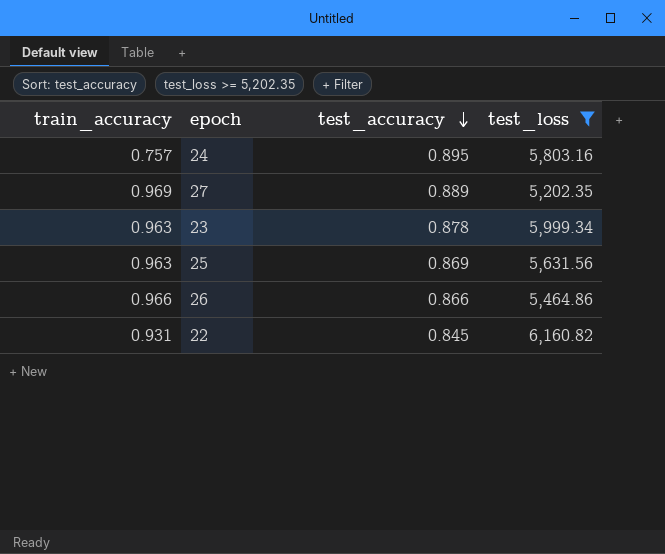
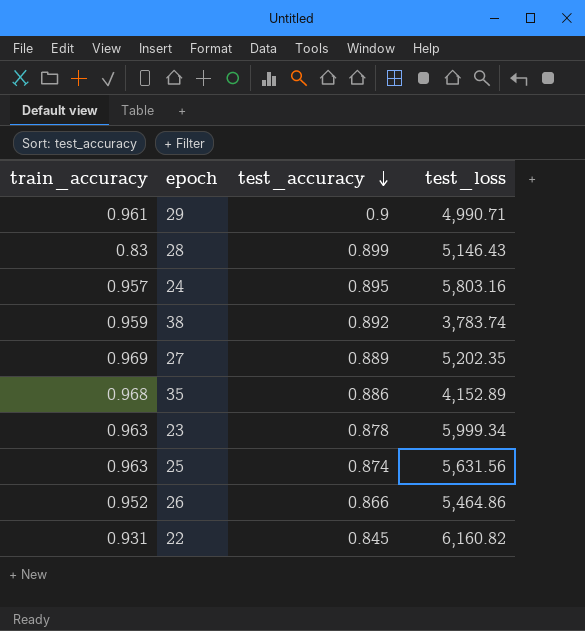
filter: test_loss >= 5,202.35 -> none
24 | train_accuracy: 0.757 -> 0.957
25 | test_accuracy: 0.869 -> 0.874
26 | train_accuracy: 0.966 -> 0.952

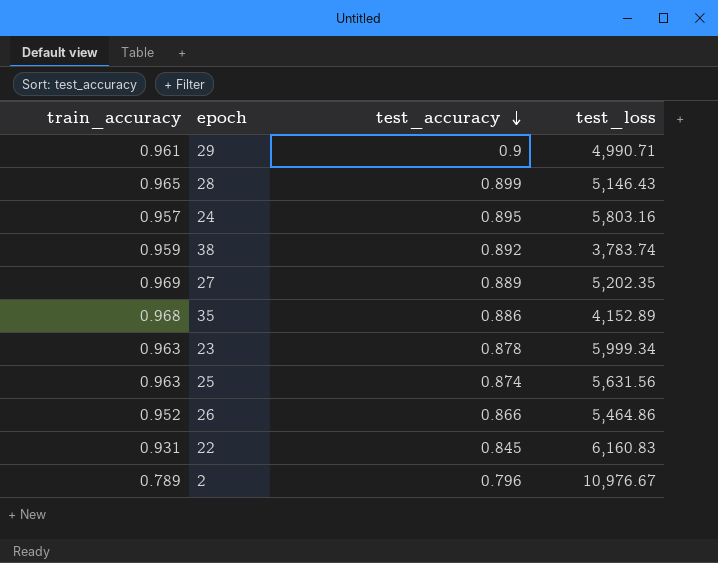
28 | train_accuracy: 0.83 -> 0.965
22 | test_loss: 6,160.82 -> 6,160.83
row 2: none -> 0.789 | 0.796 | 10,976.67

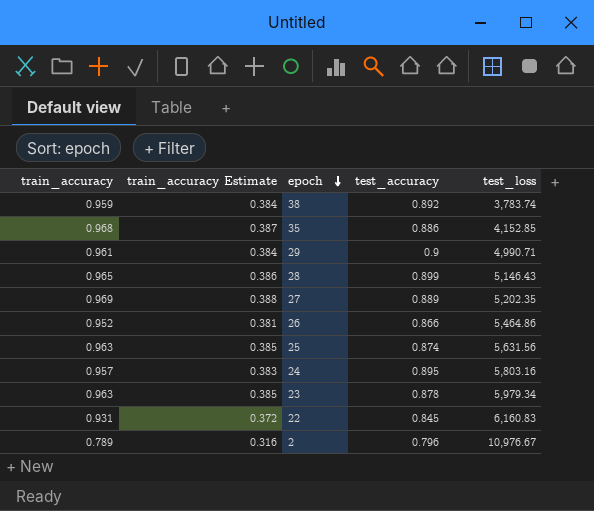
row order: test_accuracy descending -> epoch descending
column train_accuracy Estimate | formula: none -> [train_accuracy] * 0.4
35 | test_loss: 4,152.89 -> 4,152.85
23 | test_loss: 5,999.34 -> 5,979.34

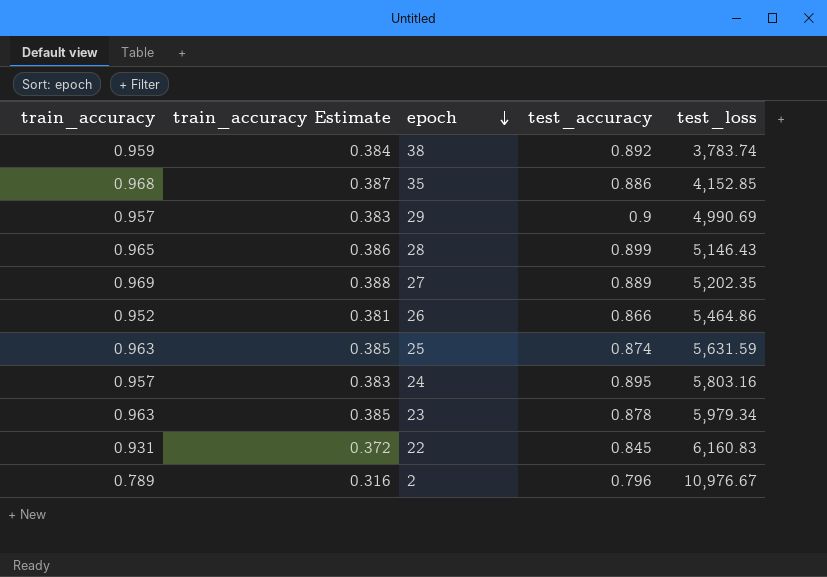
29 | train_accuracy: 0.961 -> 0.957
29 | train_accuracy Estimate: 0.384 -> 0.383
29 | test_loss: 4,990.71 -> 4,990.69
25 | test_loss: 5,631.56 -> 5,631.59

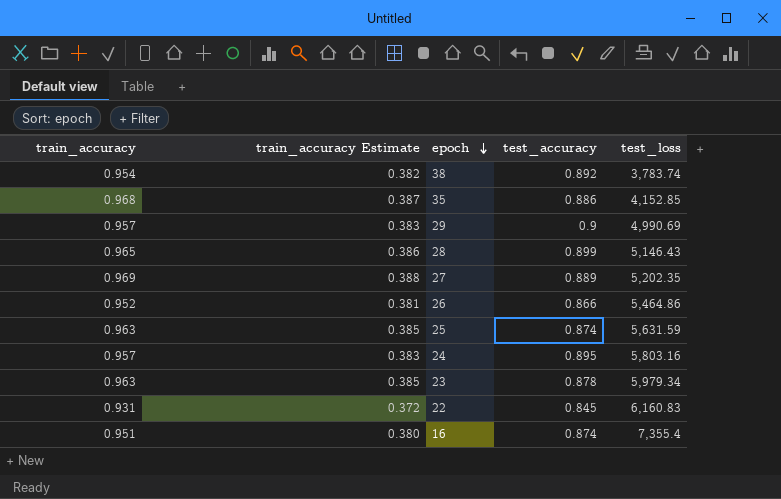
row 2: 0.789 | 0.316 | 0.796 | 10,976.67 -> none
38 | train_accuracy: 0.959 -> 0.954
38 | train_accuracy Estimate: 0.384 -> 0.382
row 16: none -> 0.951 | 0.380 | 0.874 | 7,355.4

